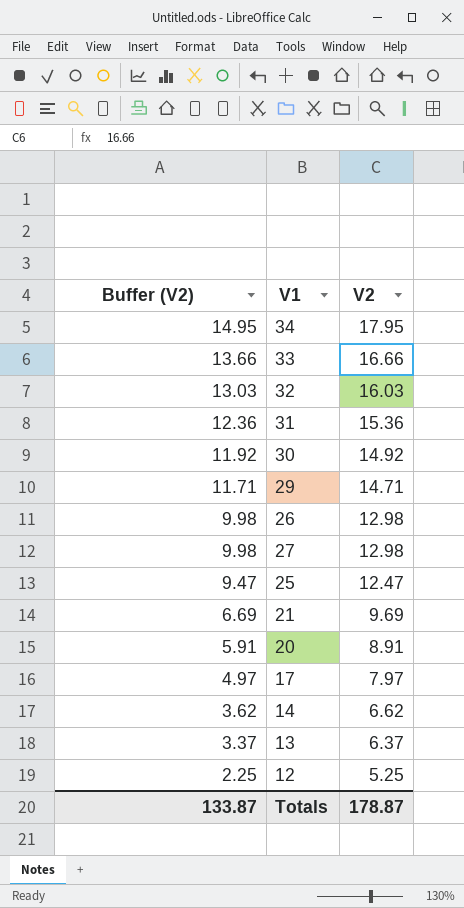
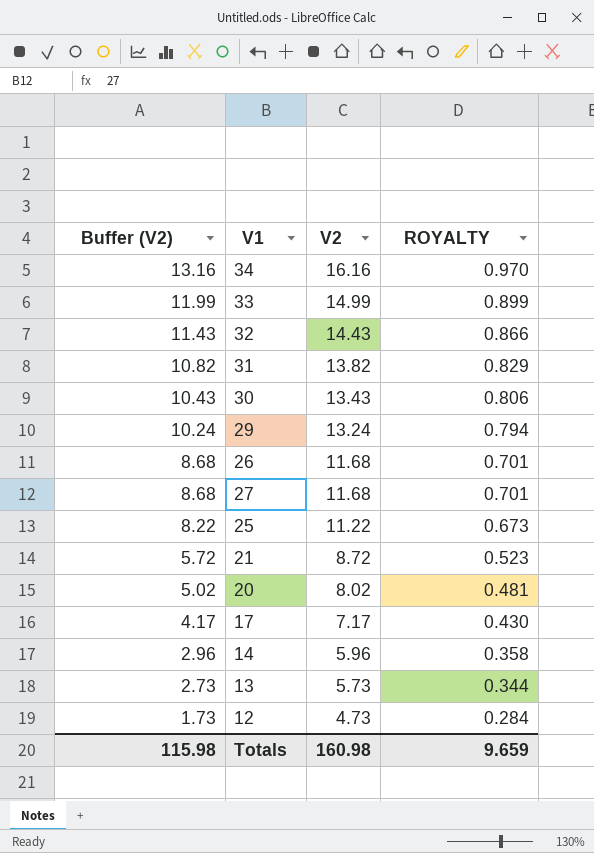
column ROYALTY | formula: none -> [V2] * 0.06
34 | Buffer (V2): 14.95 -> 13.16
34 | V2: 17.95 -> 16.16
33 | Buffer (V2): 13.66 -> 11.99
33 | V2: 16.66 -> 14.99
32 | Buffer (V2): 13.03 -> 11.43
32 | V2: 16.03 -> 14.43
31 | Buffer (V2): 12.36 -> 10.82
31 | V2: 15.36 -> 13.82
30 | Buffer (V2): 11.92 -> 10.43
30 | V2: 14.92 -> 13.43
29 | Buffer (V2): 11.71 -> 10.24
29 | V2: 14.71 -> 13.24
26 | Buffer (V2): 9.98 -> 8.68
26 | V2: 12.98 -> 11.68
27 | Buffer (V2): 9.98 -> 8.68
27 | V2: 12.98 -> 11.68
25 | Buffer (V2): 9.47 -> 8.22
25 | V2: 12.47 -> 11.22
21 | Buffer (V2): 6.69 -> 5.72
21 | V2: 9.69 -> 8.72
20 | Buffer (V2): 5.91 -> 5.02
20 | V2: 8.91 -> 8.02
17 | Buffer (V2): 4.97 -> 4.17
17 | V2: 7.97 -> 7.17
14 | Buffer (V2): 3.62 -> 2.96
14 | V2: 6.62 -> 5.96
13 | Buffer (V2): 3.37 -> 2.73
13 | V2: 6.37 -> 5.73
12 | Buffer (V2): 2.25 -> 1.73
12 | V2: 5.25 -> 4.73
Totals | Buffer (V2): 133.87 -> 115.98
Totals | V2: 178.87 -> 160.98

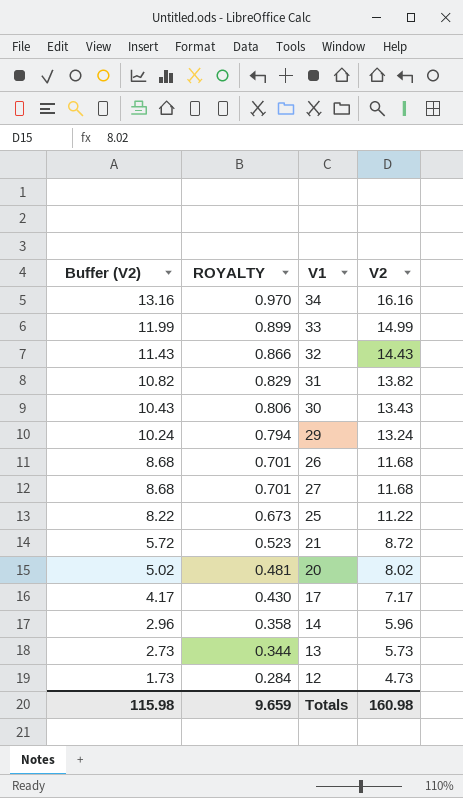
column ROYALTY | position: 4 -> 2

